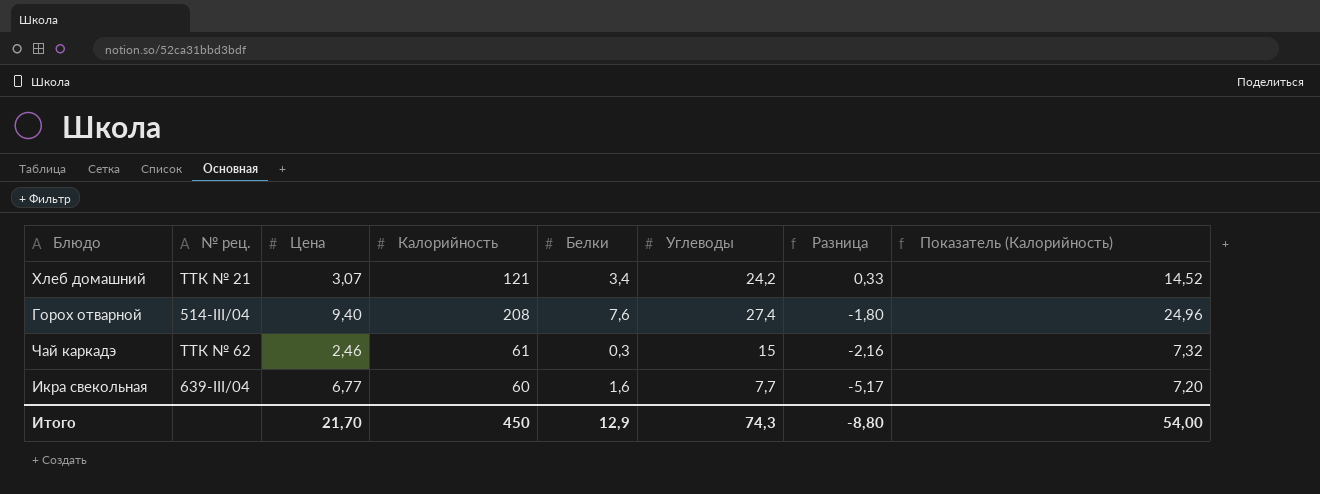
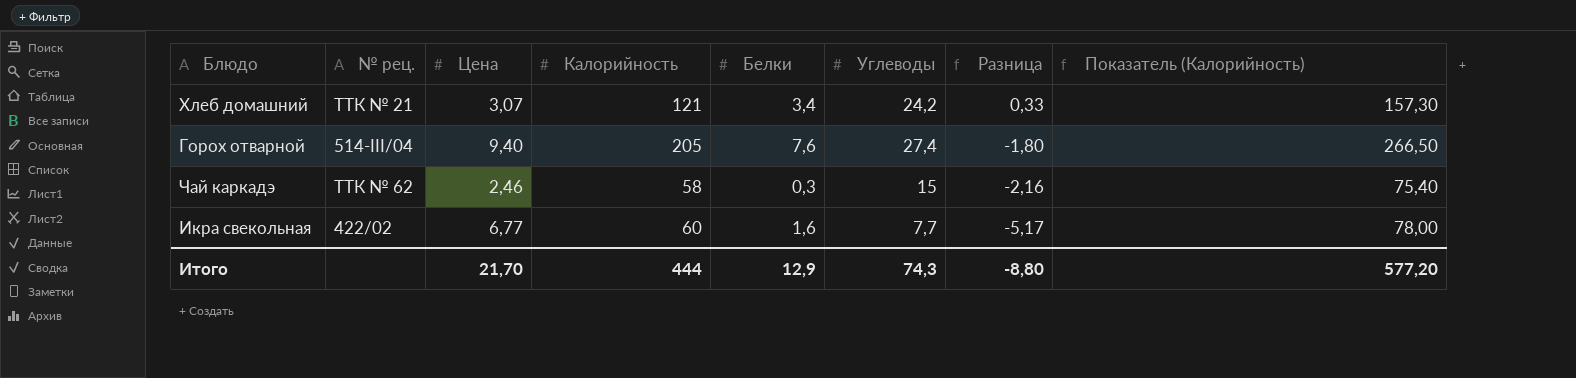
column Показатель (Калорийность) | formula: [Калорийность] * 0,12 -> [Калорийность] * 1,3
Горох отварной | Калорийность: 208 -> 205
Чай каркадэ | Калорийность: 61 -> 58
Икра свекольная | № рец.: 639-III/04 -> 422/02
Итого | Калорийность: 450 -> 444
Итого | Показатель (Калорийность): 54,00 -> 577,20

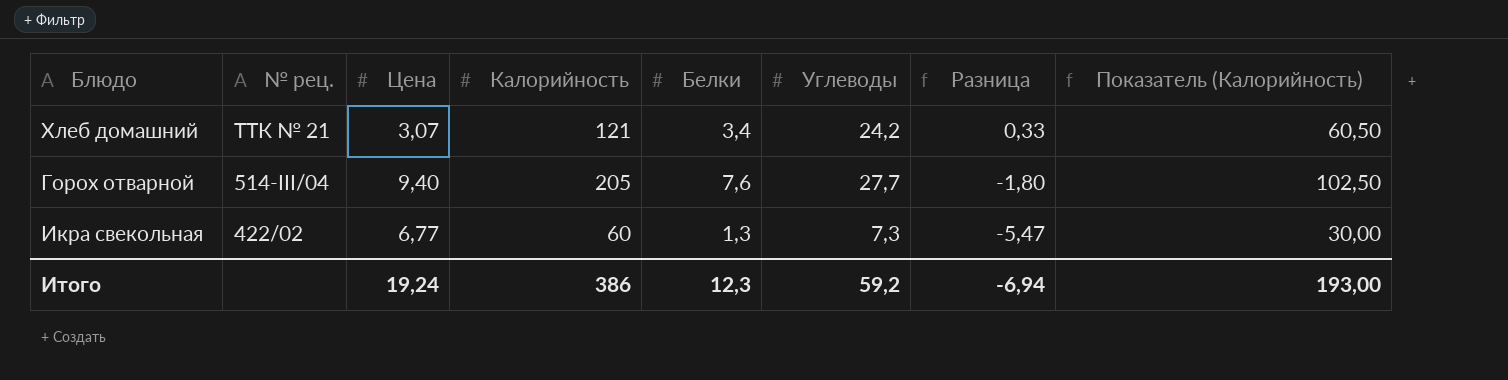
column Показатель (Калорийность) | formula: [Калорийность] * 1,3 -> [Калорийность] * 0,5
row Чай каркадэ: ТТК № 62 | 2,46 | 58 | 0,3 | 15 | -2,16 | 75,40 -> none
Горох отварной | Углеводы: 27,4 -> 27,7
Икра свекольная | Белки: 1,6 -> 1,3
Икра свекольная | Углеводы: 7,7 -> 7,3
Икра свекольная | Разница: -5,17 -> -5,47
Итого | Цена: 21,70 -> 19,24
Итого | Калорийность: 444 -> 386
Итого | Белки: 12,9 -> 12,3
Итого | Углеводы: 74,3 -> 59,2
Итого | Разница: -8,80 -> -6,94
Итого | Показатель (Калорийность): 577,20 -> 193,00

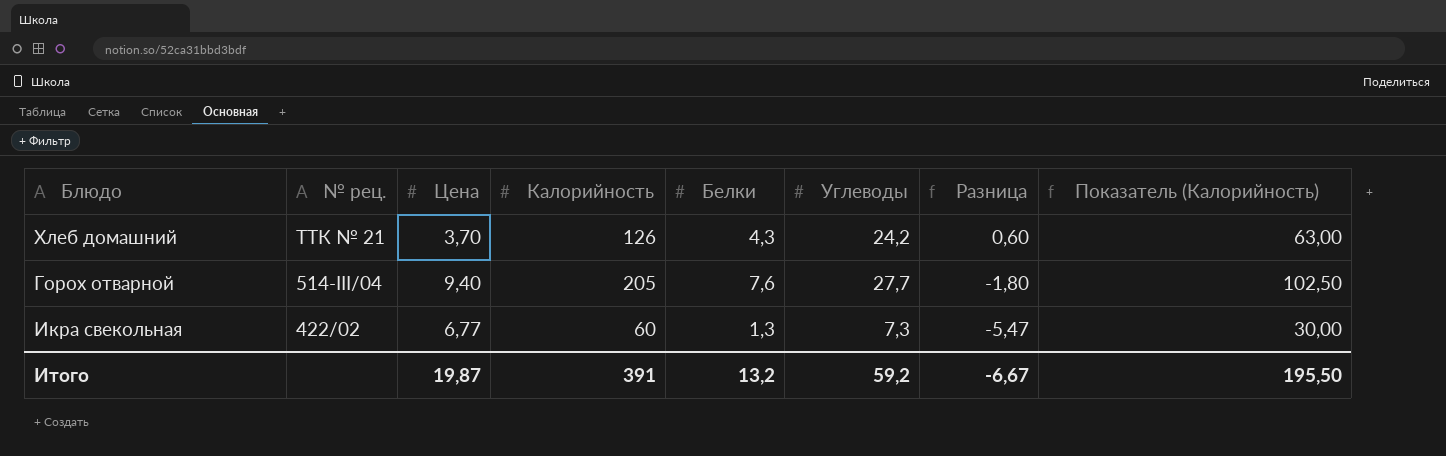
Хлеб домашний | Цена: 3,07 -> 3,70
Хлеб домашний | Калорийность: 121 -> 126
Хлеб домашний | Белки: 3,4 -> 4,3
Хлеб домашний | Разница: 0,33 -> 0,60
Хлеб домашний | Показатель (Калорийность): 60,50 -> 63,00
Итого | Цена: 19,24 -> 19,87
Итого | Калорийность: 386 -> 391
Итого | Белки: 12,3 -> 13,2
Итого | Разница: -6,94 -> -6,67
Итого | Показатель (Калорийность): 193,00 -> 195,50

